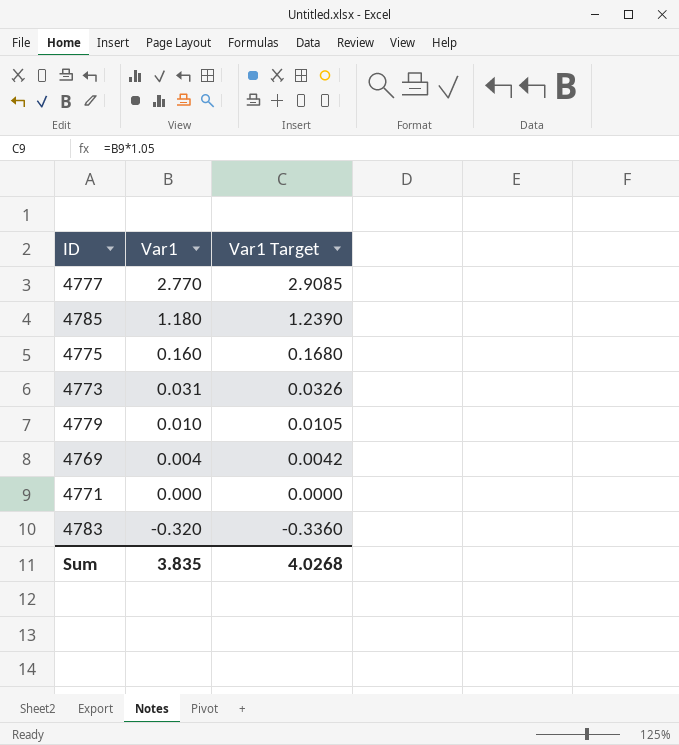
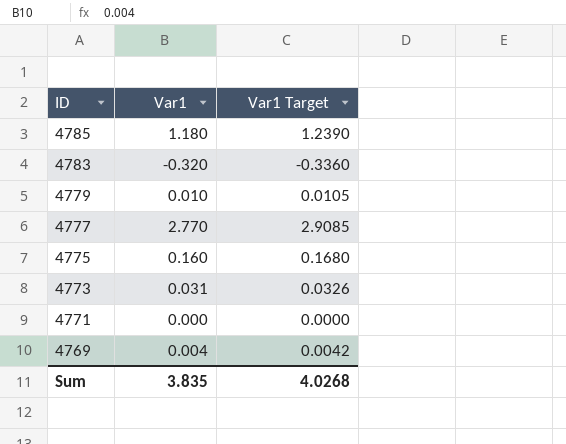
row order: Var1 descending -> ID descending

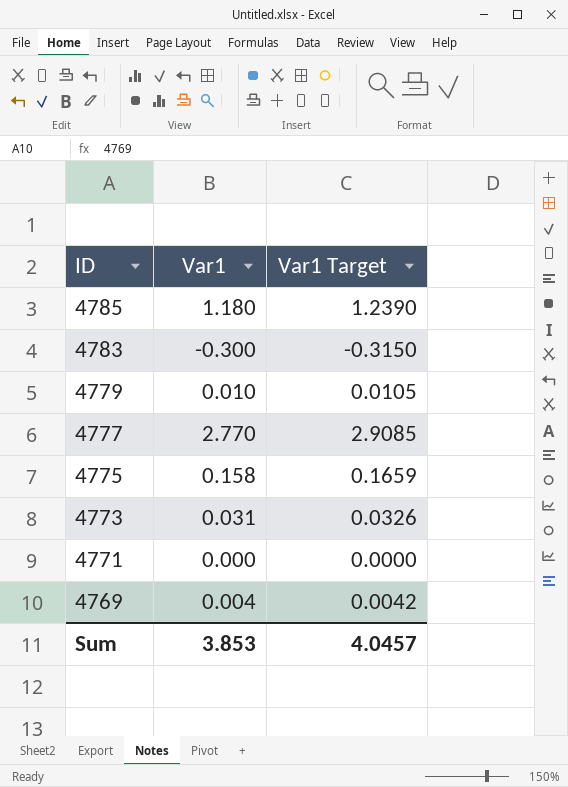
4783 | Var1: -0.320 -> -0.300
4783 | Var1 Target: -0.3360 -> -0.3150
4775 | Var1: 0.160 -> 0.158
4775 | Var1 Target: 0.1680 -> 0.1659
Sum | Var1: 3.835 -> 3.853
Sum | Var1 Target: 4.0268 -> 4.0457

